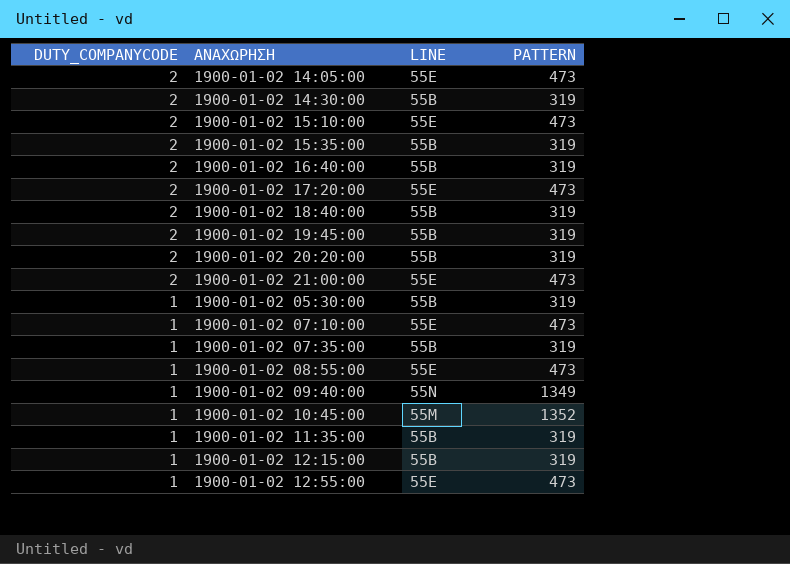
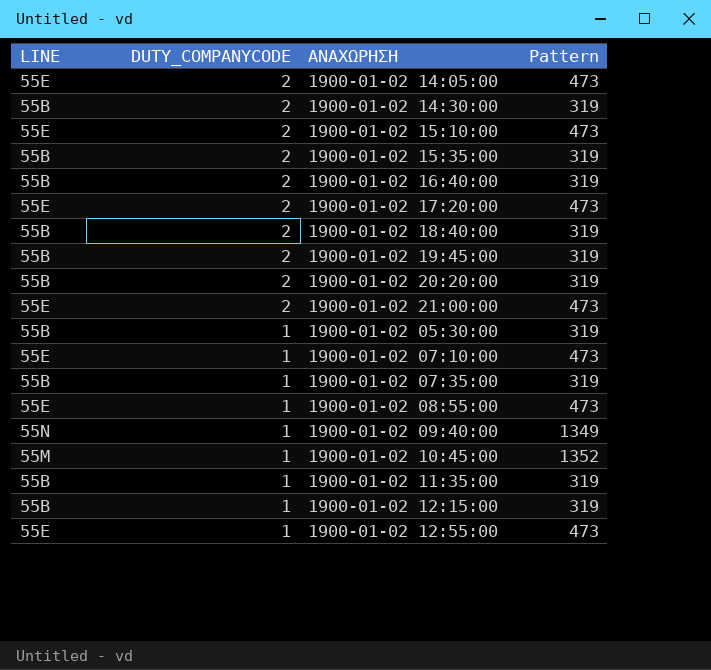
column LINE | position: 3 -> 1
column name: PATTERN -> Pattern

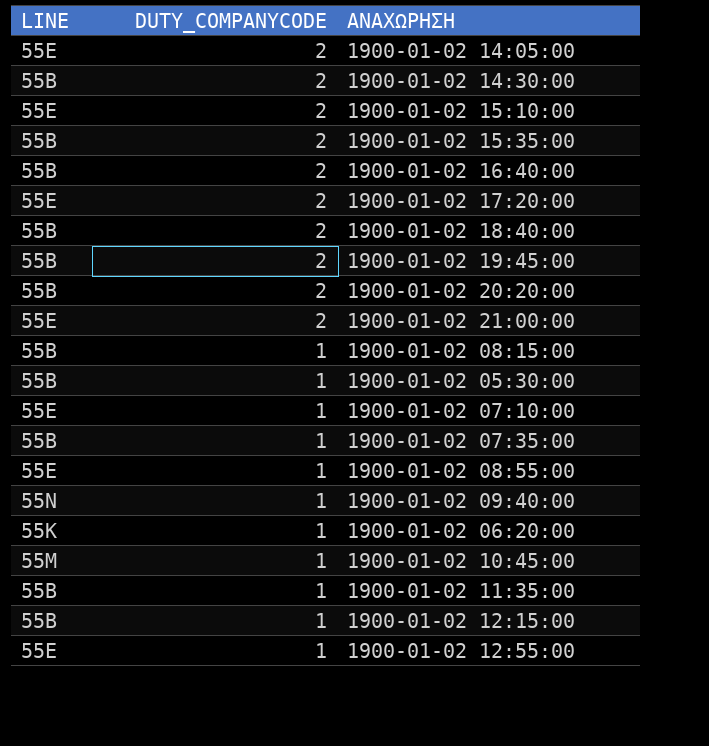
column Pattern | position: 4 -> none
row 1900-01-02 08:15:00: none -> 55B | 1
row 1900-01-02 06:20:00: none -> 55K | 1

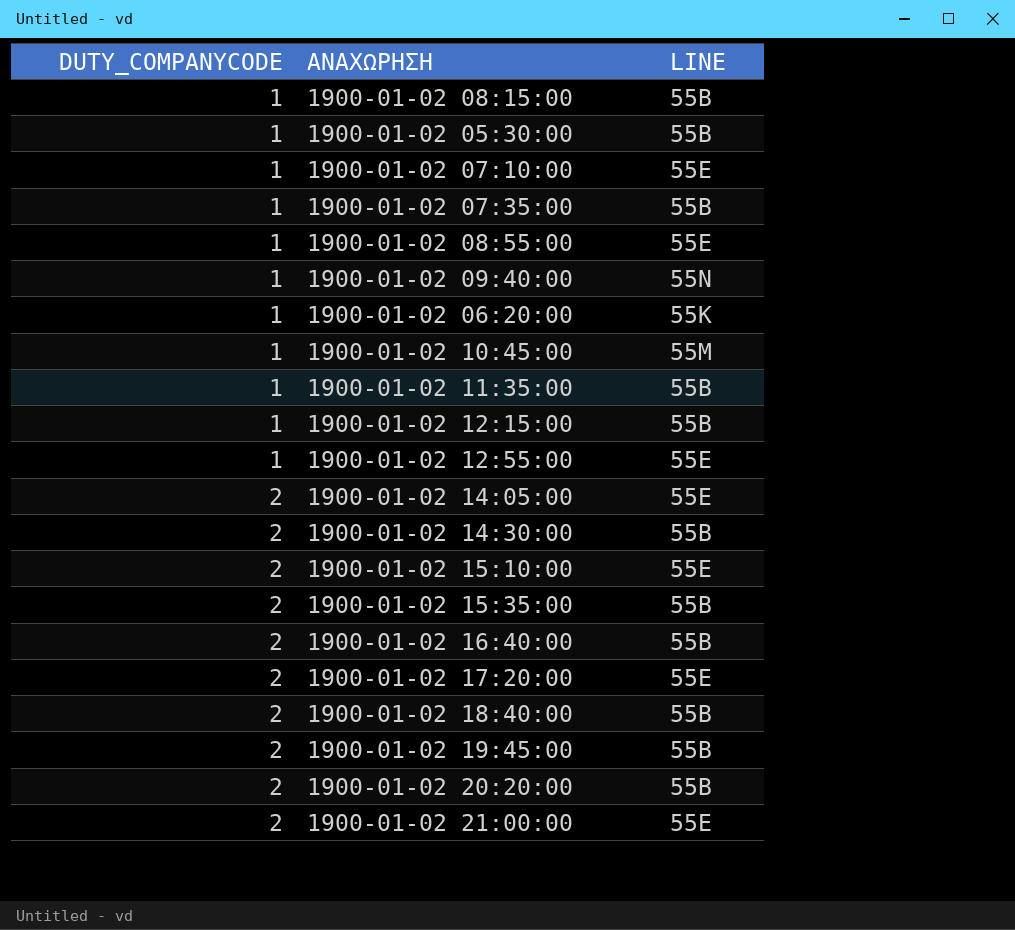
row order: DUTY_COMPANYCODE descending -> DUTY_COMPANYCODE ascending
column LINE | position: 1 -> 3

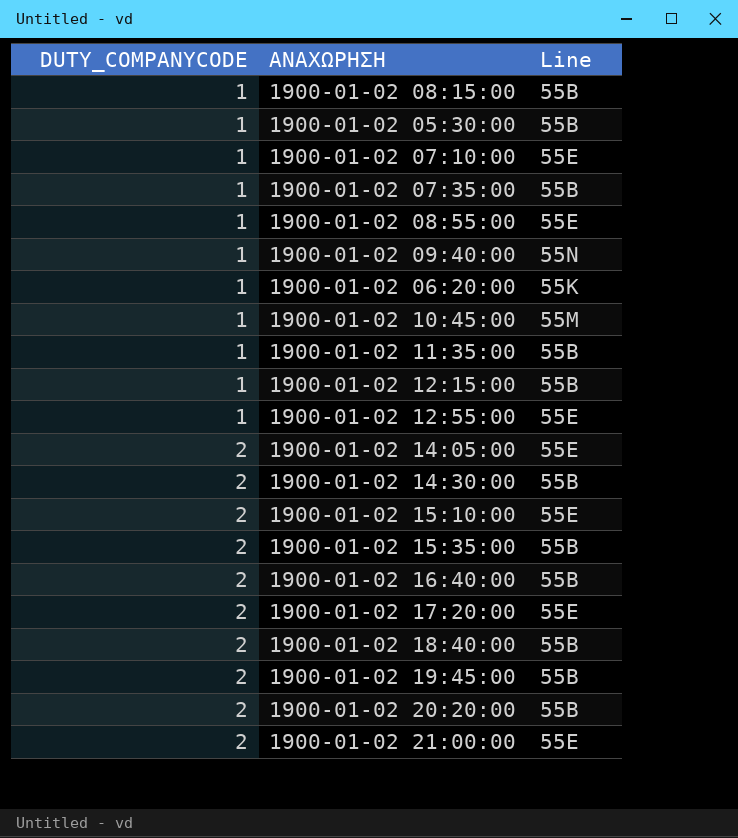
column name: LINE -> Line

